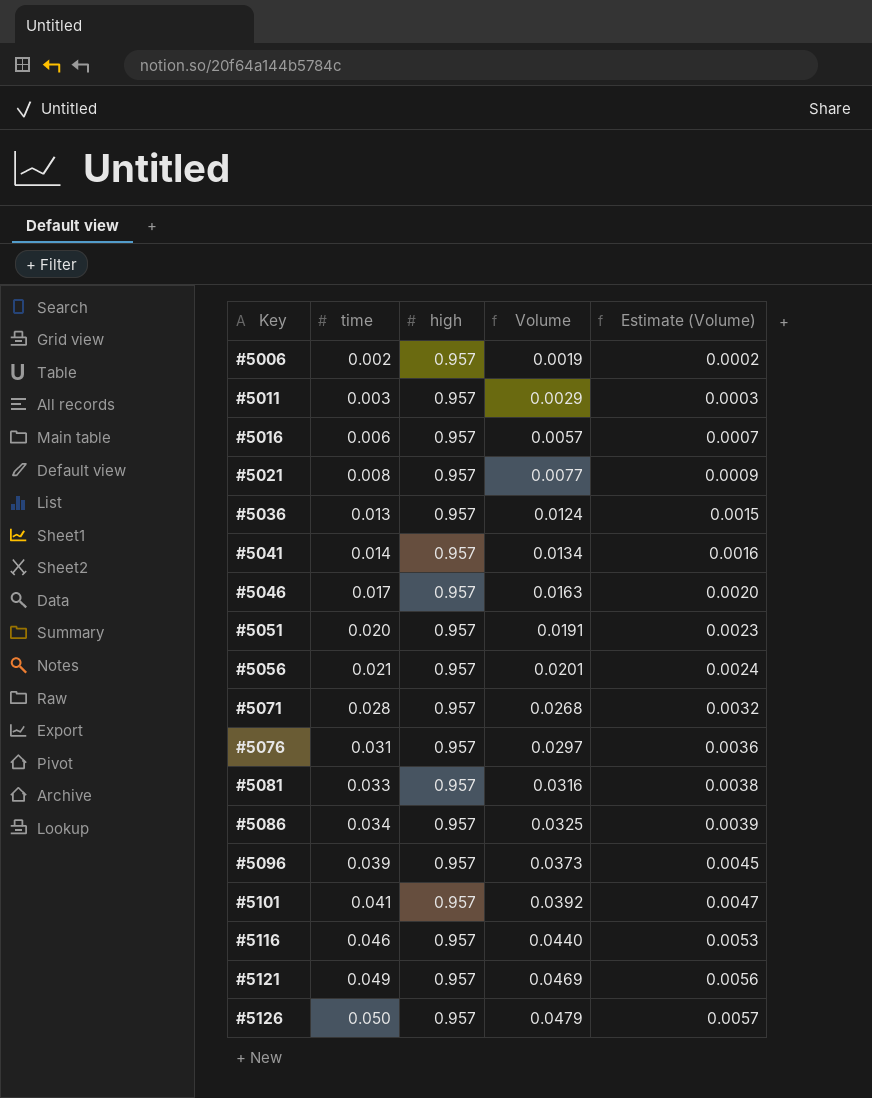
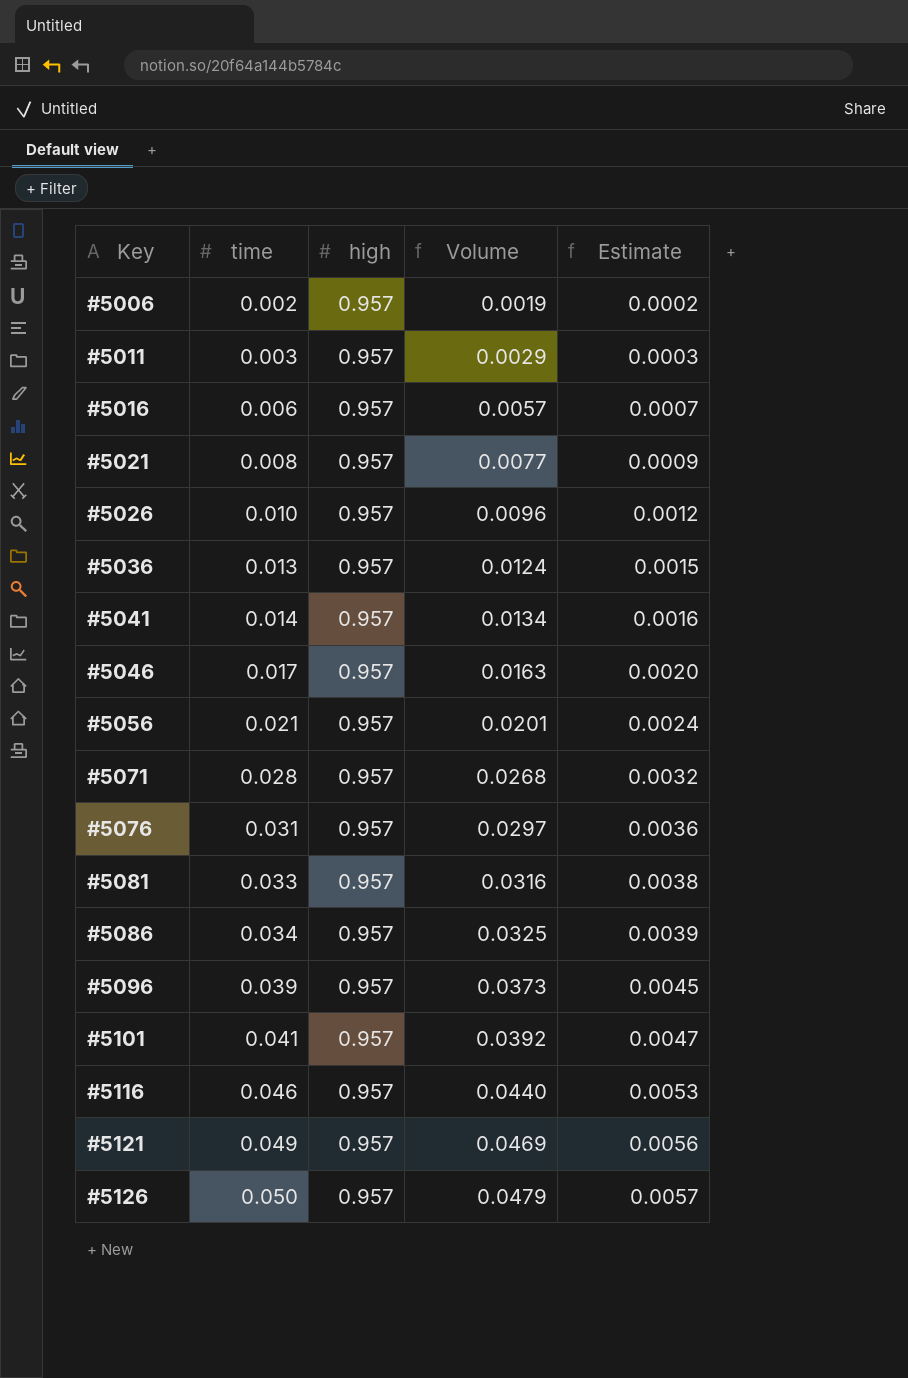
column name: Estimate (Volume) -> Estimate
row #5051: 0.020 | 0.957 | 0.0191 | 0.0023 -> none
row #5026: none -> 0.010 | 0.957 | 0.0096 | 0.0012

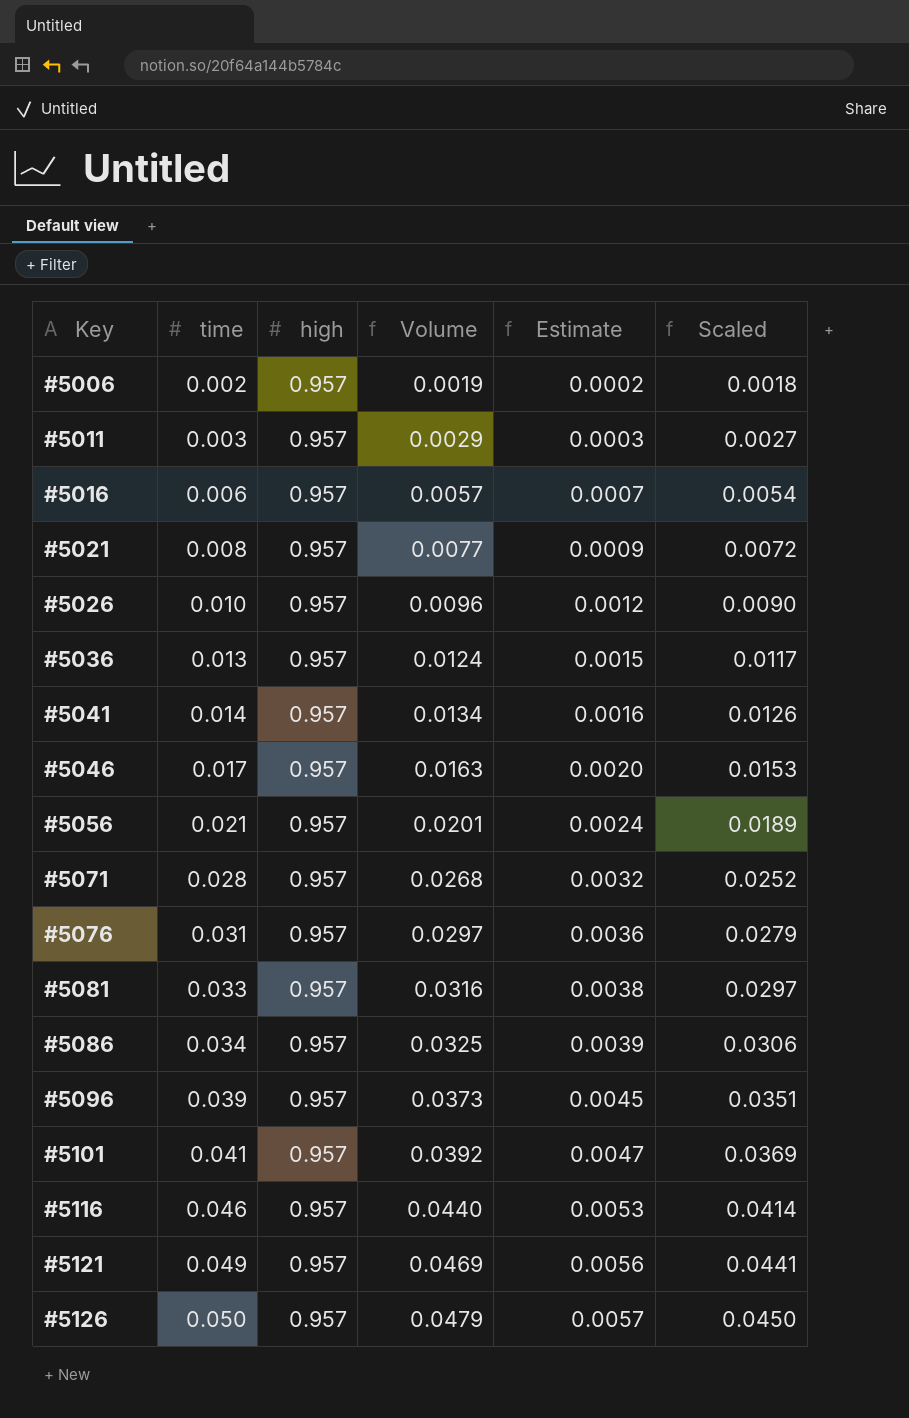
column Scaled | formula: none -> [time] * 0.9

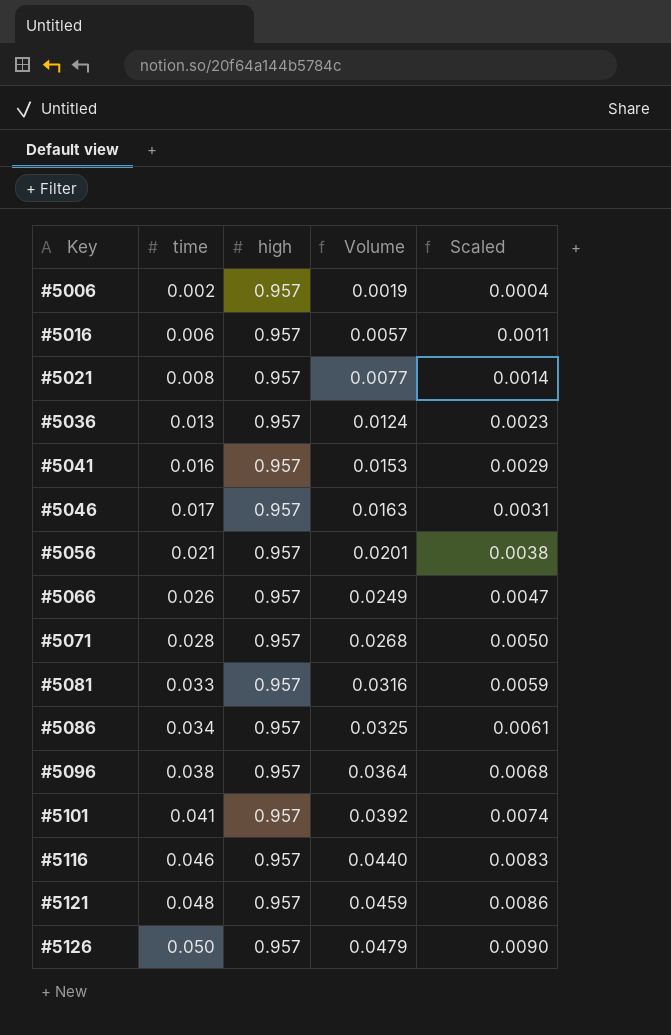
column Estimate | formula: [Volume] * 0.12 -> none
column Scaled | formula: [time] * 0.9 -> [time] * 0.18
row #5011: 0.003 | 0.957 | 0.0029 | 0.0003 | 0.0027 -> none
row #5026: 0.010 | 0.957 | 0.0096 | 0.0012 | 0.0090 -> none
row #5076: 0.031 | 0.957 | 0.0297 | 0.0036 | 0.0279 -> none
#5041 | time: 0.014 -> 0.016
#5041 | Volume: 0.0134 -> 0.0153
row #5066: none -> 0.026 | 0.957 | 0.0249 | 0.0047
#5096 | time: 0.039 -> 0.038
#5096 | Volume: 0.0373 -> 0.0364
#5121 | time: 0.049 -> 0.048
#5121 | Volume: 0.0469 -> 0.0459

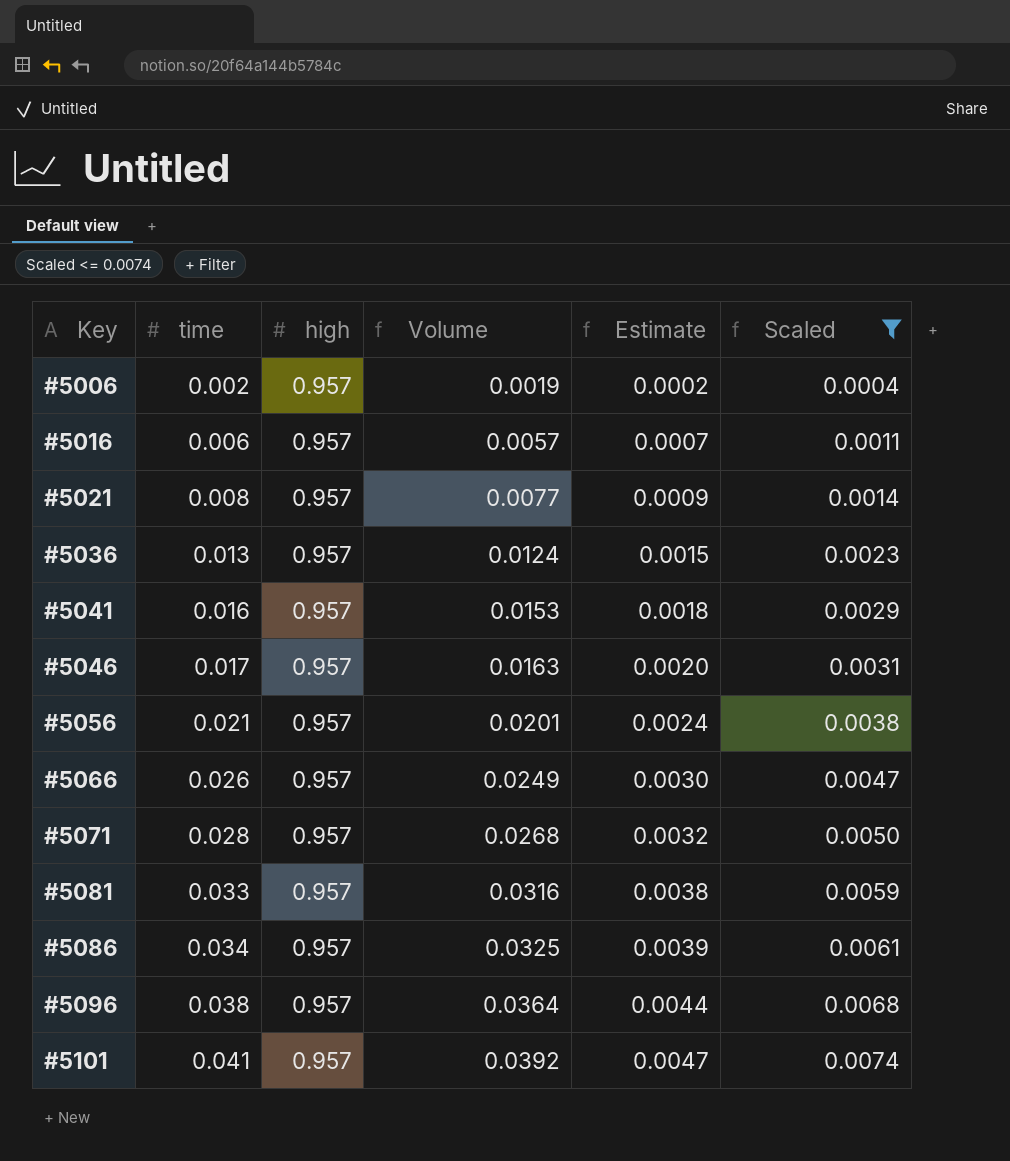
filter: none -> Scaled <= 0.0074
column Estimate | formula: none -> [Volume] * 0.12

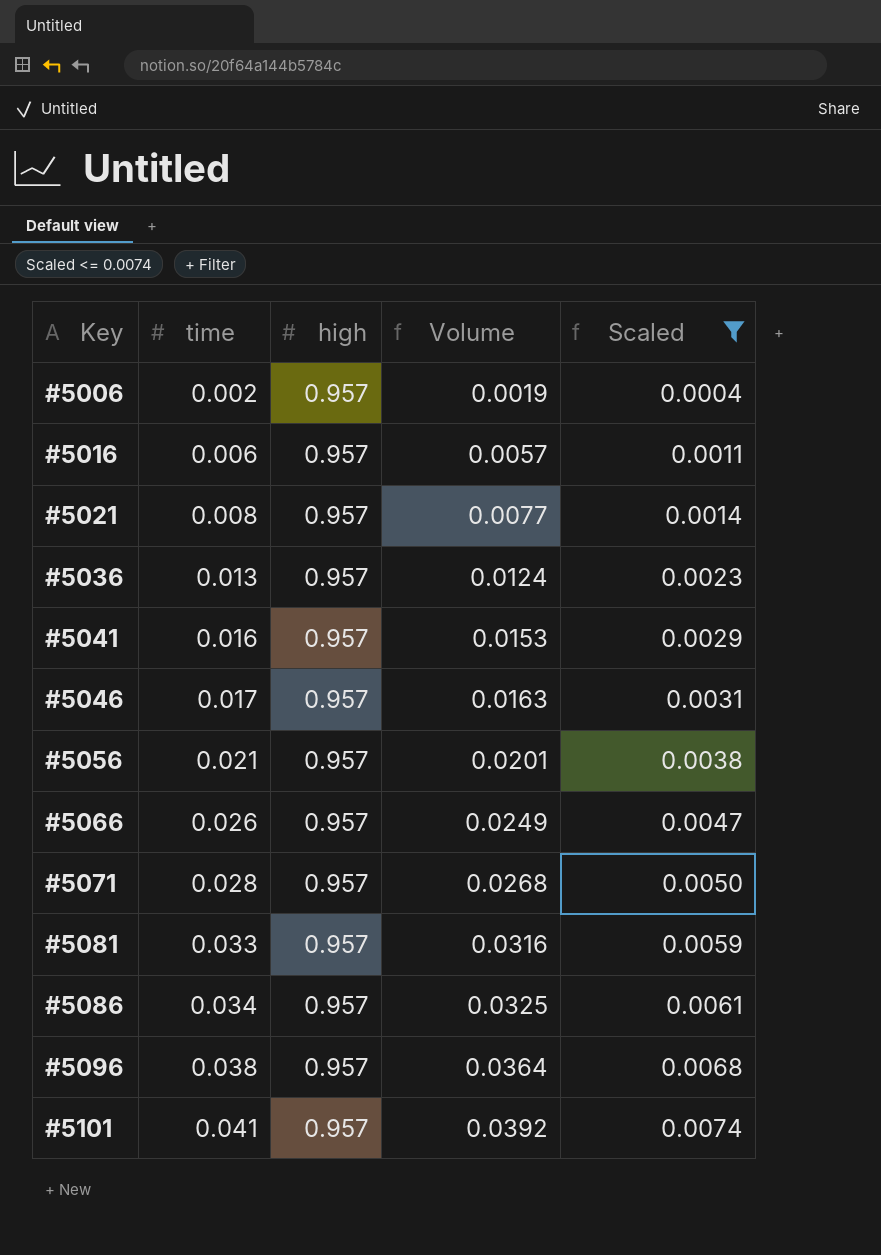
column Estimate | formula: [Volume] * 0.12 -> none

